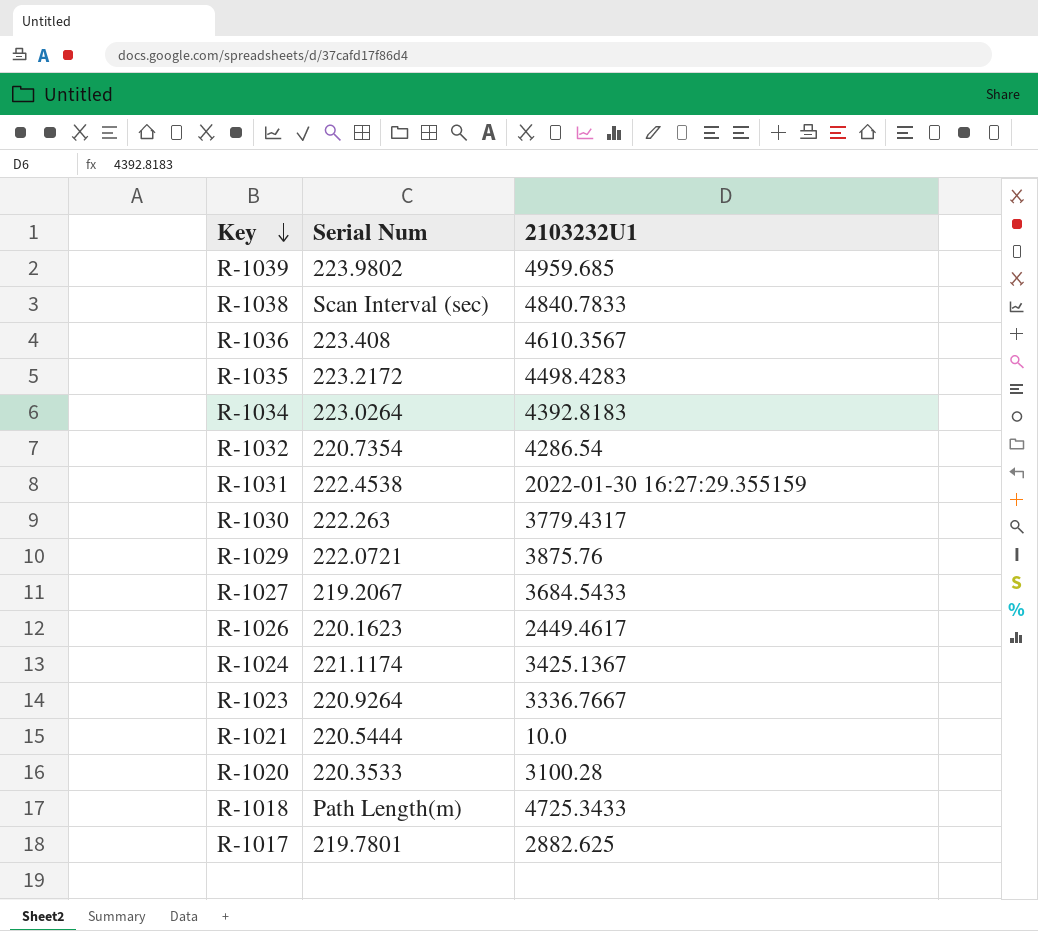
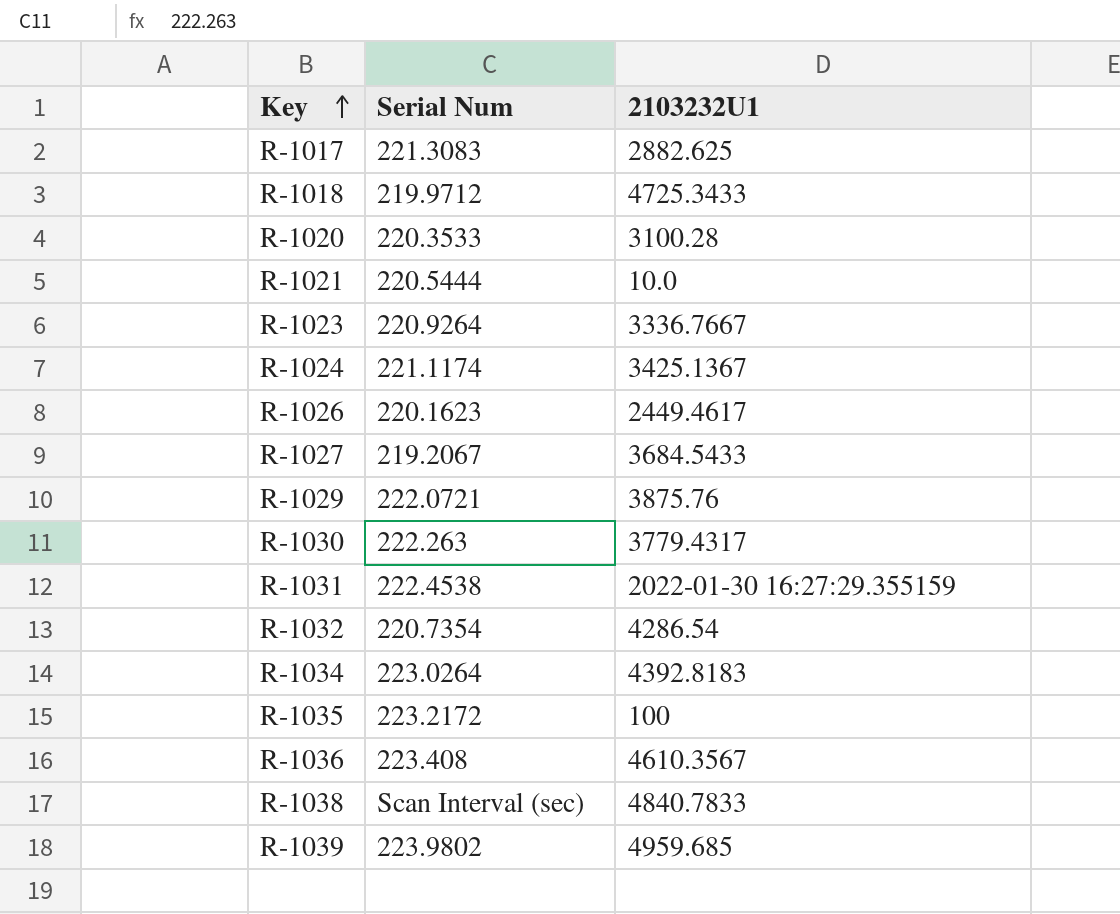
row order: Key descending -> Key ascending
R-1017 | Serial Num: 219.7801 -> 221.3083
R-1018 | Serial Num: Path Length(m) -> 219.9712
R-1035 | 2103232U1: 4498.4283 -> 100

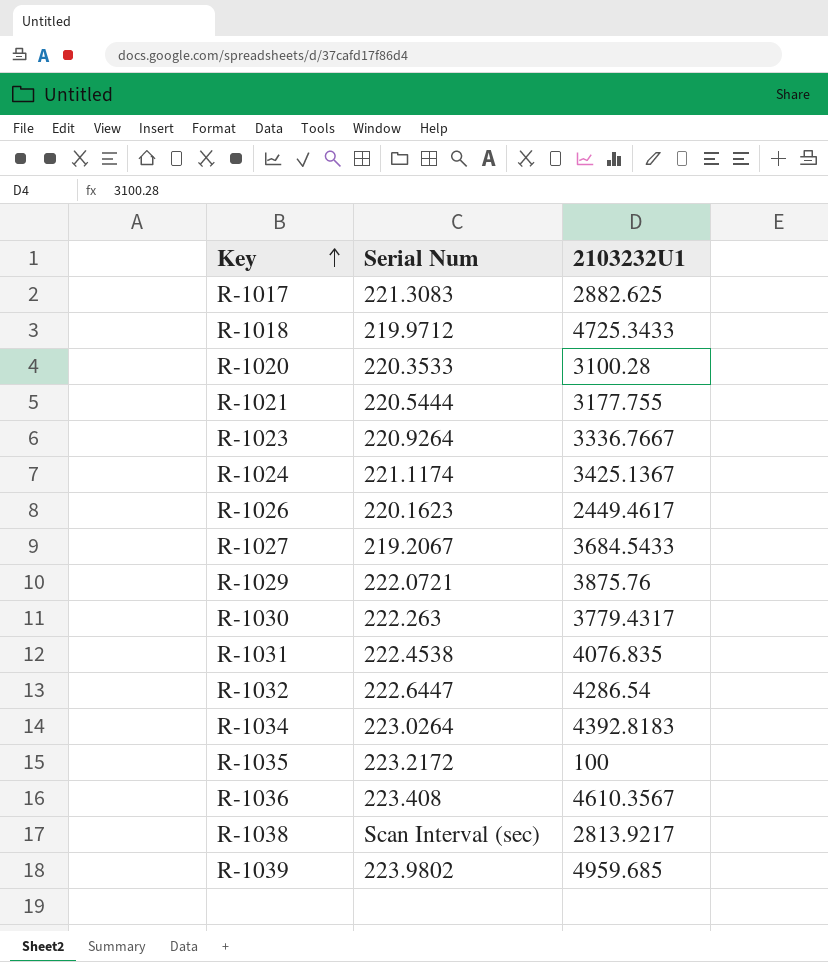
R-1021 | 2103232U1: 10.0 -> 3177.755
R-1031 | 2103232U1: 2022-01-30 16:27:29.355159 -> 4076.835
R-1032 | Serial Num: 220.7354 -> 222.6447
R-1038 | 2103232U1: 4840.7833 -> 2813.9217

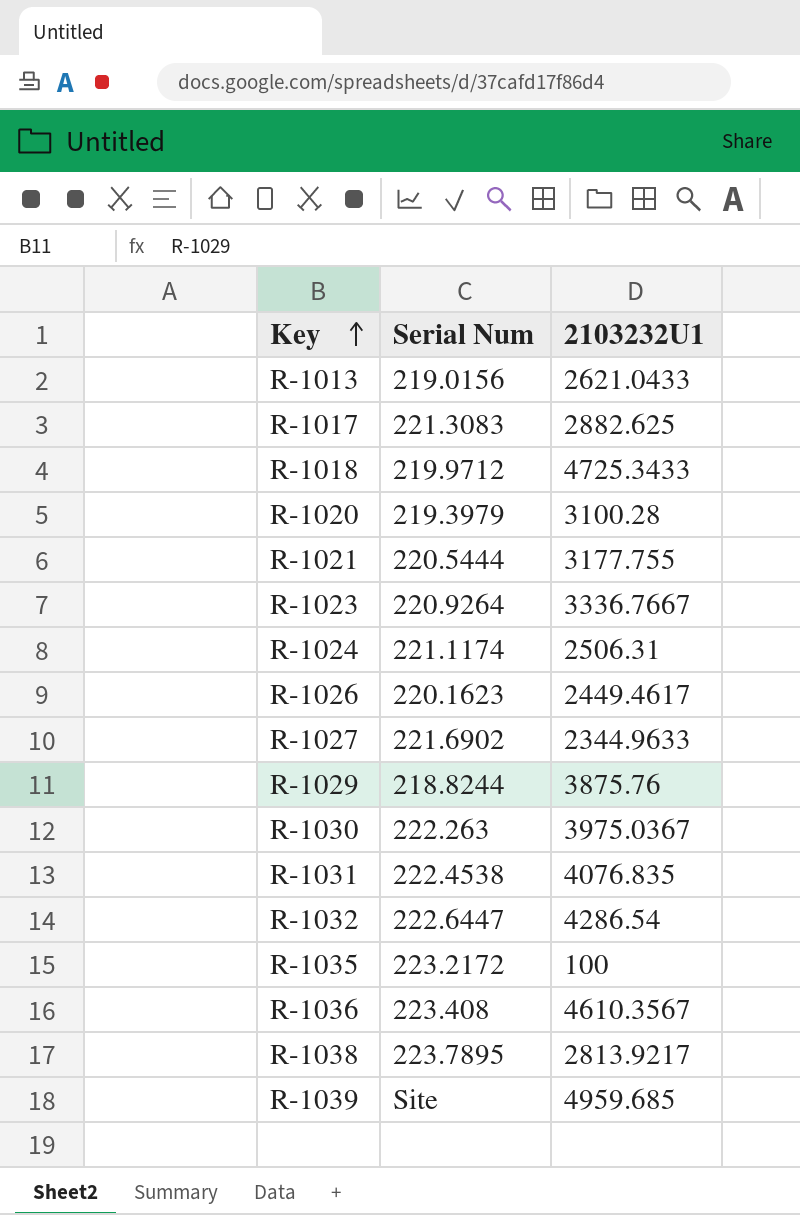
row R-1034: 223.0264 | 4392.8183 -> none
row R-1013: none -> 219.0156 | 2621.0433
R-1020 | Serial Num: 220.3533 -> 219.3979
R-1024 | 2103232U1: 3425.1367 -> 2506.31
R-1027 | Serial Num: 219.2067 -> 221.6902
R-1027 | 2103232U1: 3684.5433 -> 2344.9633
R-1029 | Serial Num: 222.0721 -> 218.8244
R-1030 | 2103232U1: 3779.4317 -> 3975.0367
R-1038 | Serial Num: Scan Interval (sec) -> 223.7895
R-1039 | Serial Num: 223.9802 -> Site

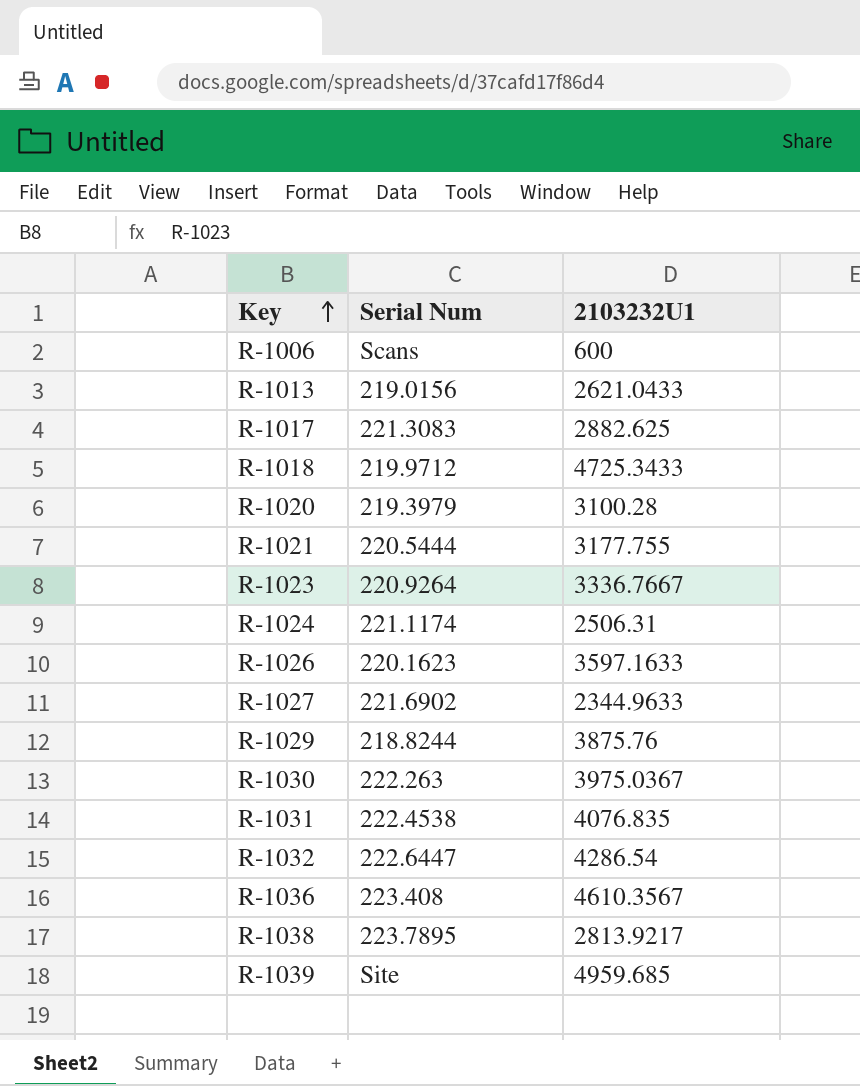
row R-1035: 223.2172 | 100 -> none
row R-1006: none -> Scans | 600
R-1026 | 2103232U1: 2449.4617 -> 3597.1633

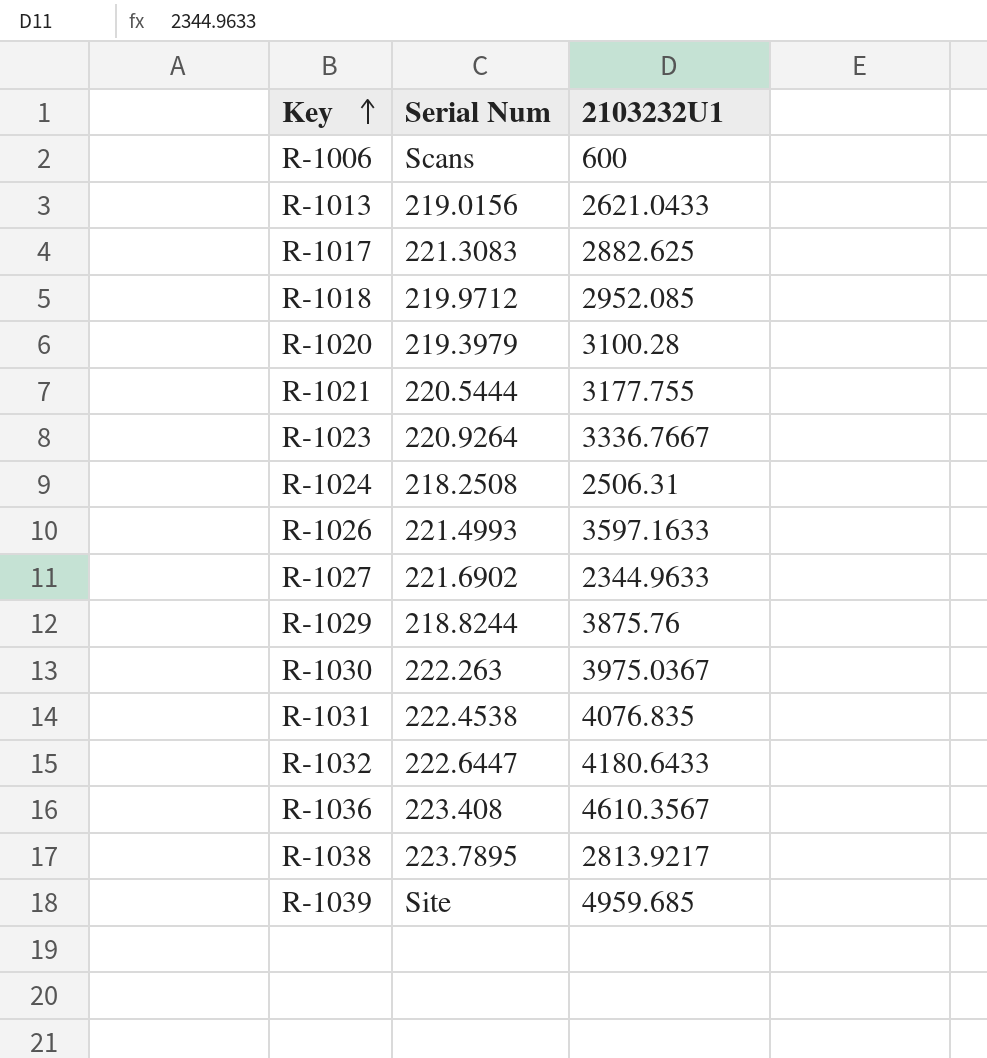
R-1018 | 2103232U1: 4725.3433 -> 2952.085
R-1024 | Serial Num: 221.1174 -> 218.2508
R-1026 | Serial Num: 220.1623 -> 221.4993
R-1032 | 2103232U1: 4286.54 -> 4180.6433

